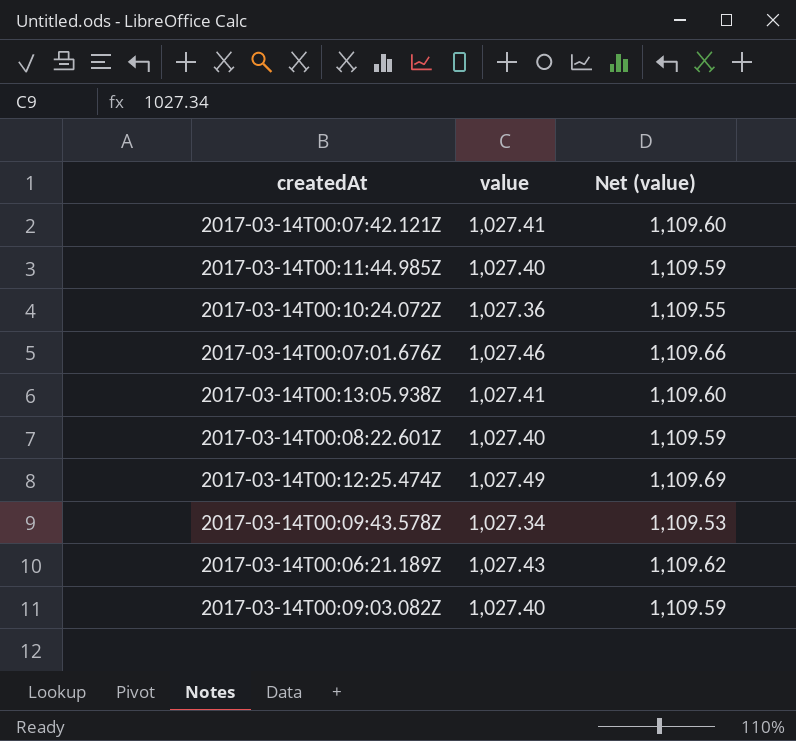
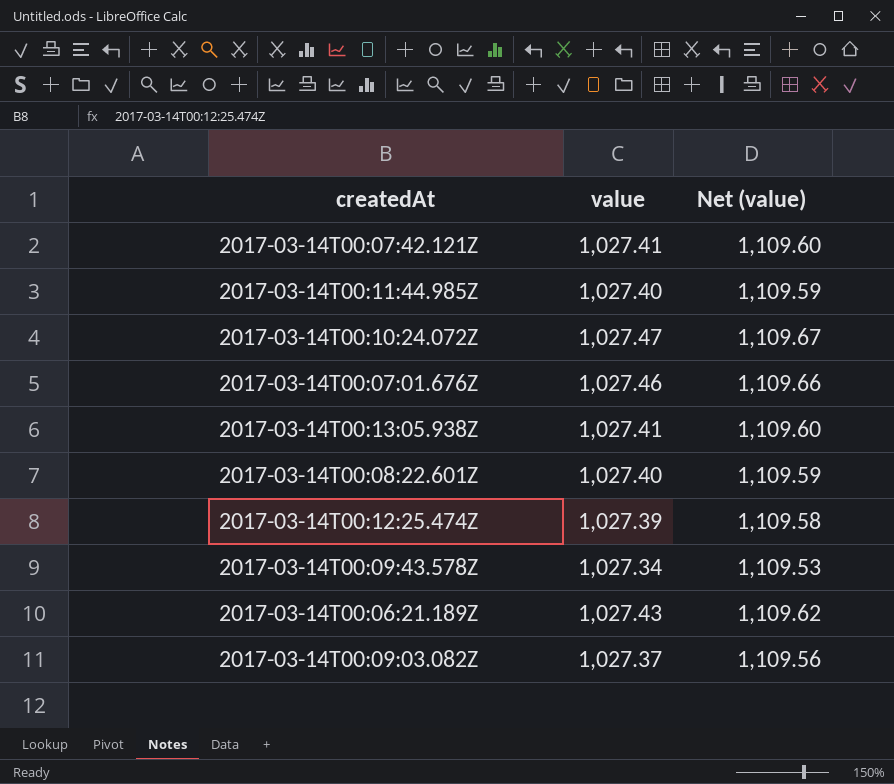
2017-03-14T00:10:24.072Z | value: 1,027.36 -> 1,027.47
2017-03-14T00:10:24.072Z | Net (value): 1,109.55 -> 1,109.67
2017-03-14T00:12:25.474Z | value: 1,027.49 -> 1,027.39
2017-03-14T00:12:25.474Z | Net (value): 1,109.69 -> 1,109.58
2017-03-14T00:09:03.082Z | value: 1,027.40 -> 1,027.37
2017-03-14T00:09:03.082Z | Net (value): 1,109.59 -> 1,109.56

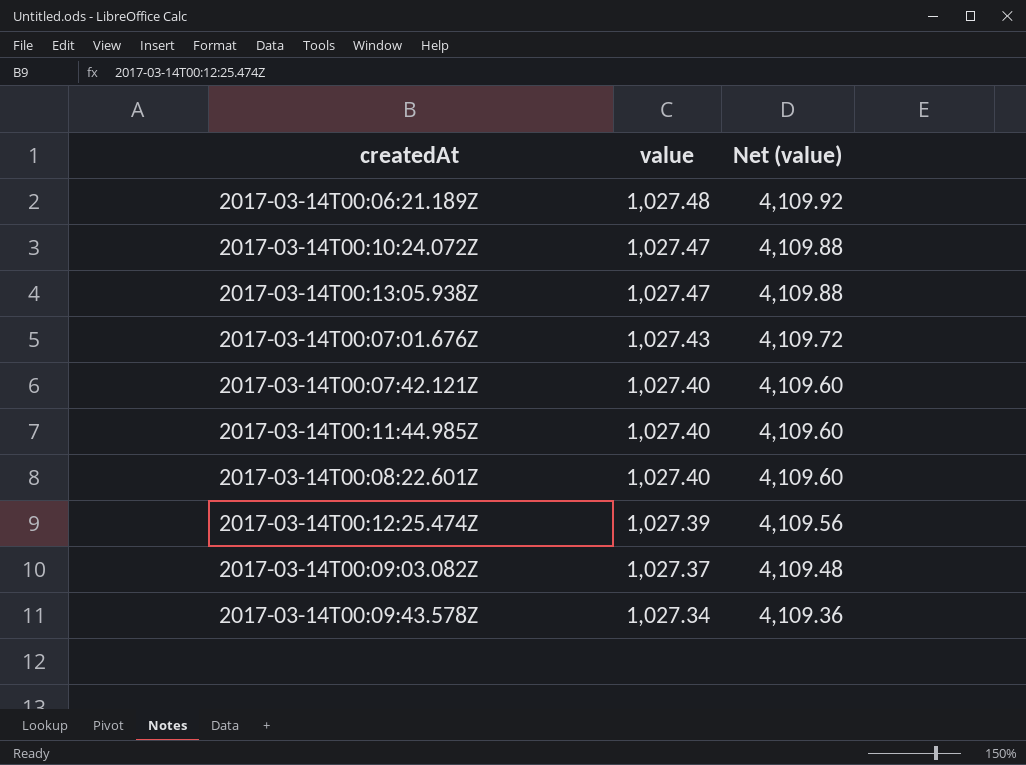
row order: none -> value descending
column Net (value) | formula: [value] * 1.08 -> [value] * 4
2017-03-14T00:06:21.189Z | value: 1,027.43 -> 1,027.48
2017-03-14T00:13:05.938Z | value: 1,027.41 -> 1,027.47
2017-03-14T00:07:01.676Z | value: 1,027.46 -> 1,027.43
2017-03-14T00:07:42.121Z | value: 1,027.41 -> 1,027.40

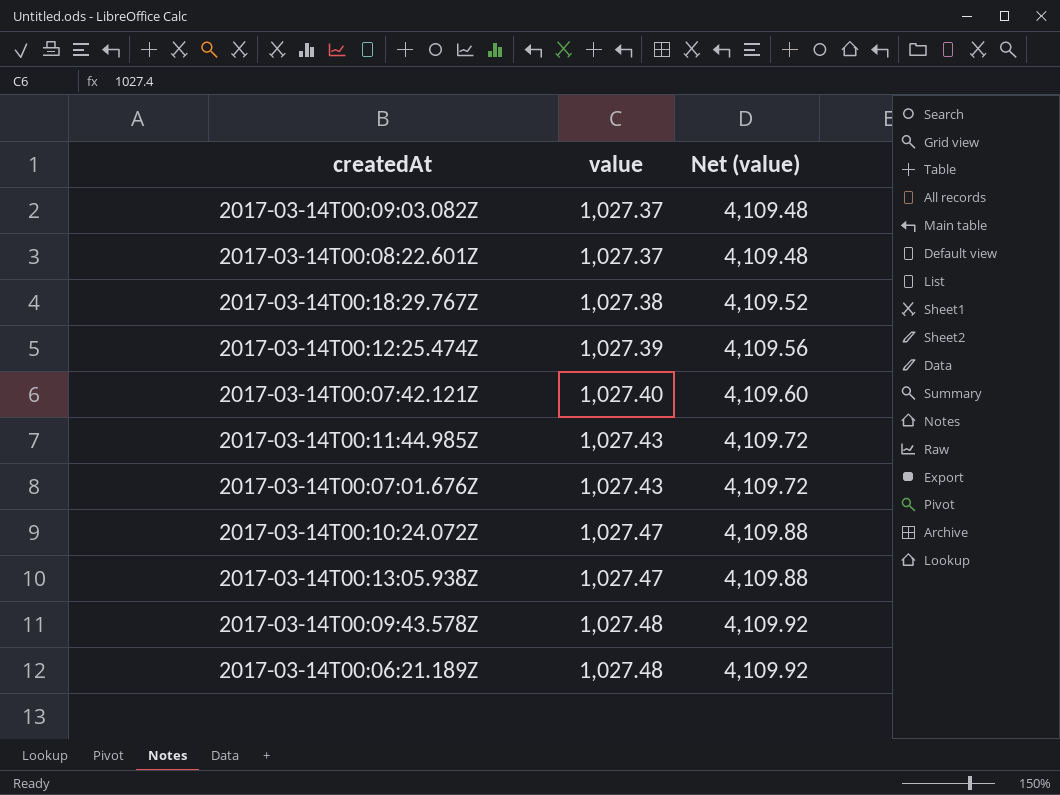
row order: value descending -> value ascending
2017-03-14T00:08:22.601Z | value: 1,027.40 -> 1,027.37
2017-03-14T00:08:22.601Z | Net (value): 4,109.60 -> 4,109.48
row 2017-03-14T00:18:29.767Z: none -> 1,027.38 | 4,109.52
2017-03-14T00:11:44.985Z | value: 1,027.40 -> 1,027.43
2017-03-14T00:11:44.985Z | Net (value): 4,109.60 -> 4,109.72
2017-03-14T00:09:43.578Z | value: 1,027.34 -> 1,027.48
2017-03-14T00:09:43.578Z | Net (value): 4,109.36 -> 4,109.92

